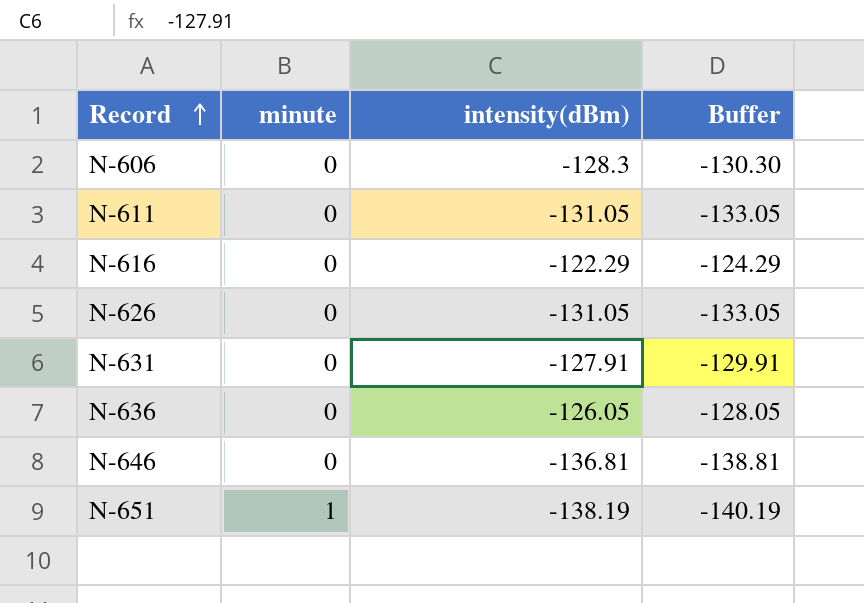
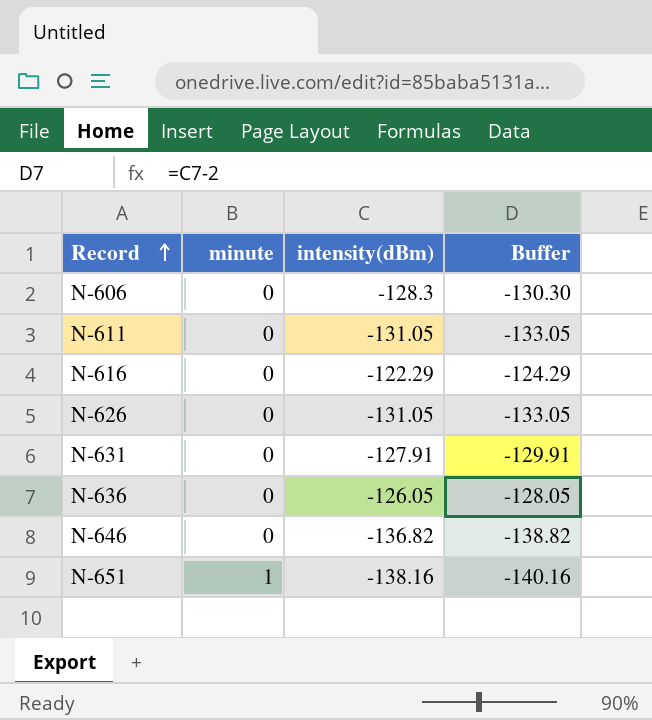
N-646 | intensity(dBm): -136.81 -> -136.82
N-646 | Buffer: -138.81 -> -138.82
N-651 | intensity(dBm): -138.19 -> -138.16
N-651 | Buffer: -140.19 -> -140.16

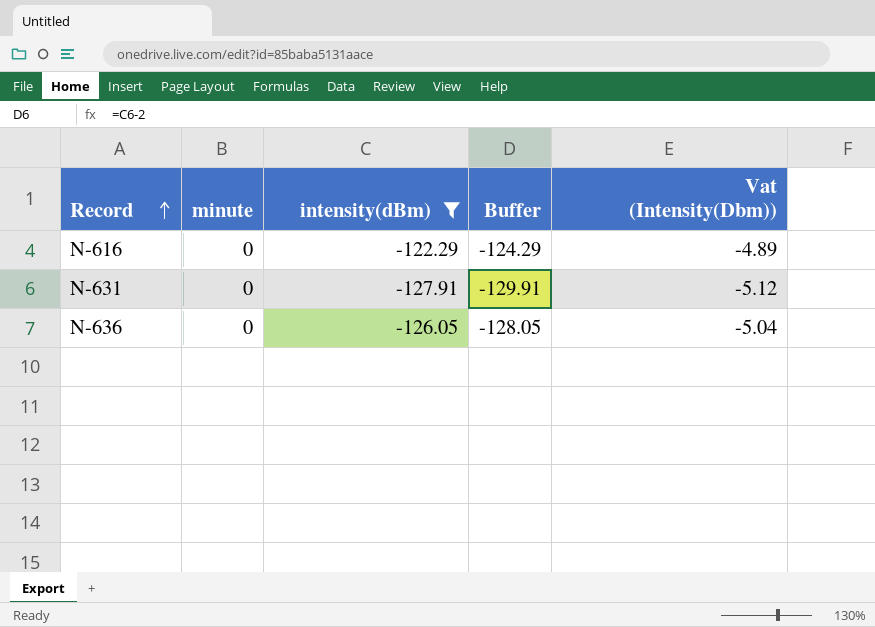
filter: none -> intensity(dBm) >= -127.91
column Vat (Intensity(Dbm)) | formula: none -> [intensity(dBm)] * 0.04

